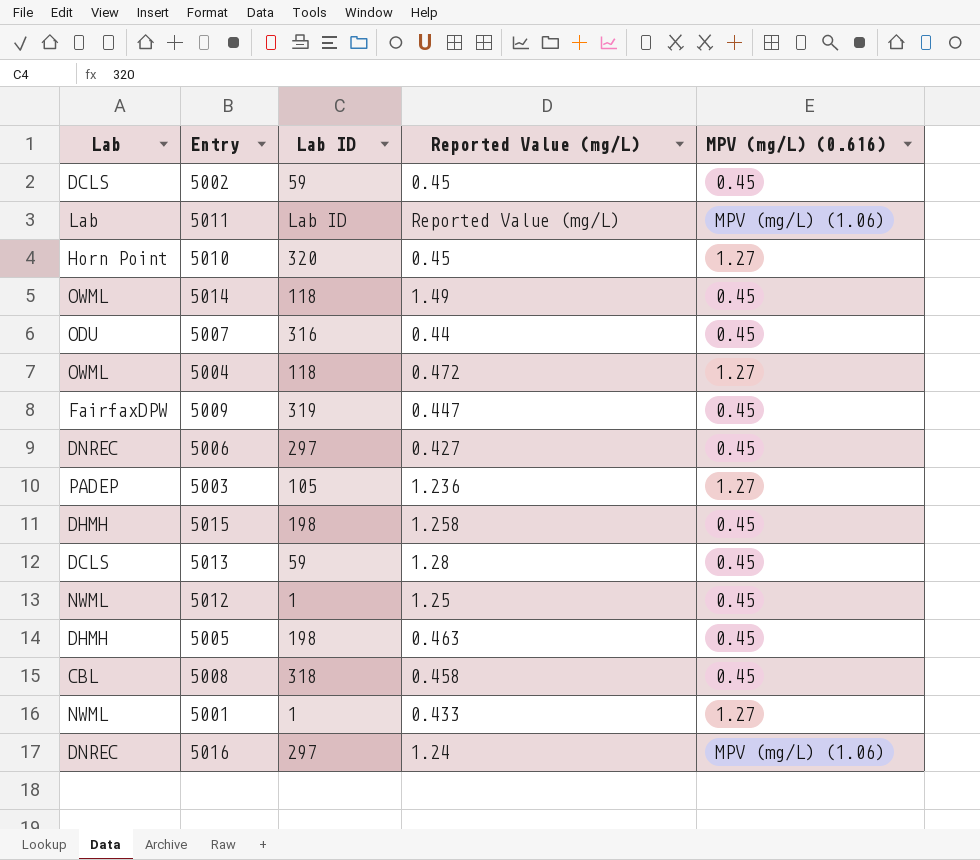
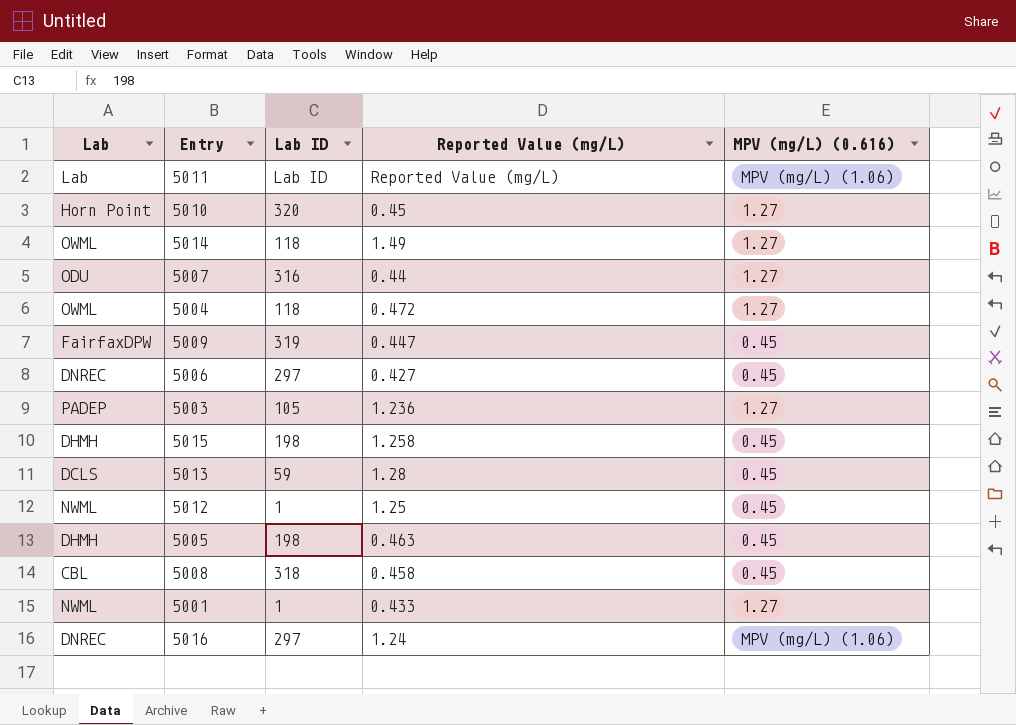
row 5002: DCLS | 59 | 0.45 | 0.45 -> none
5014 | MPV (mg/L) (0.616): 0.45 -> 1.27
5007 | MPV (mg/L) (0.616): 0.45 -> 1.27

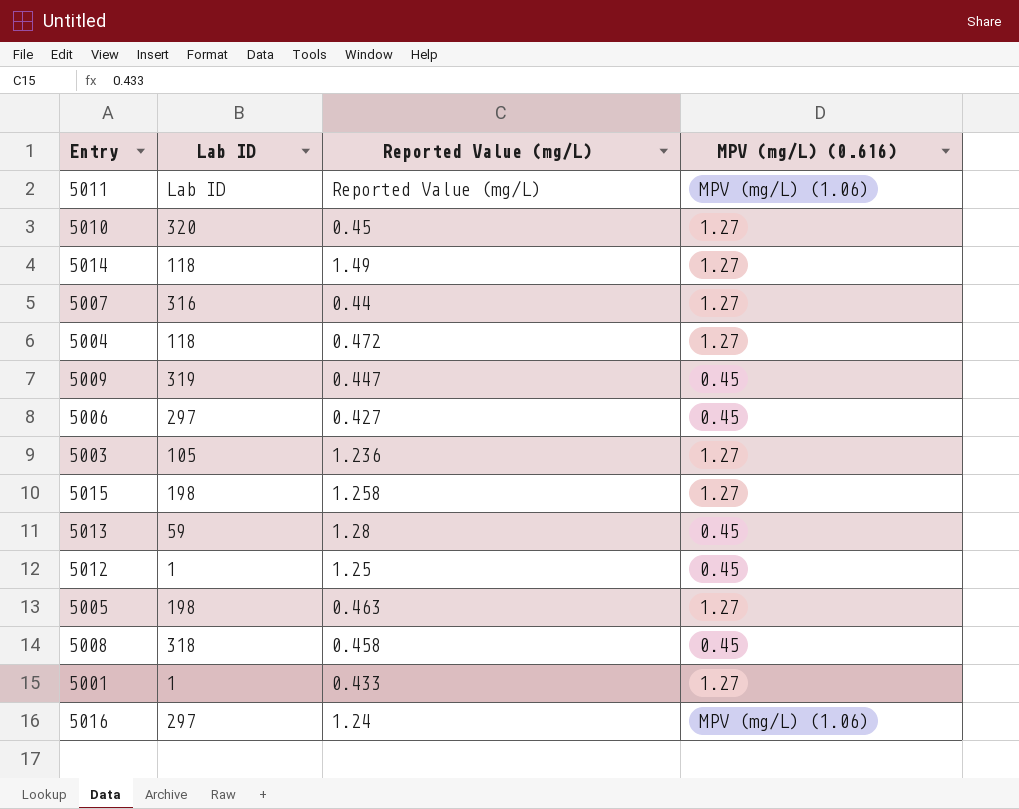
column Lab | position: 1 -> none
5015 | MPV (mg/L) (0.616): 0.45 -> 1.27
5005 | MPV (mg/L) (0.616): 0.45 -> 1.27

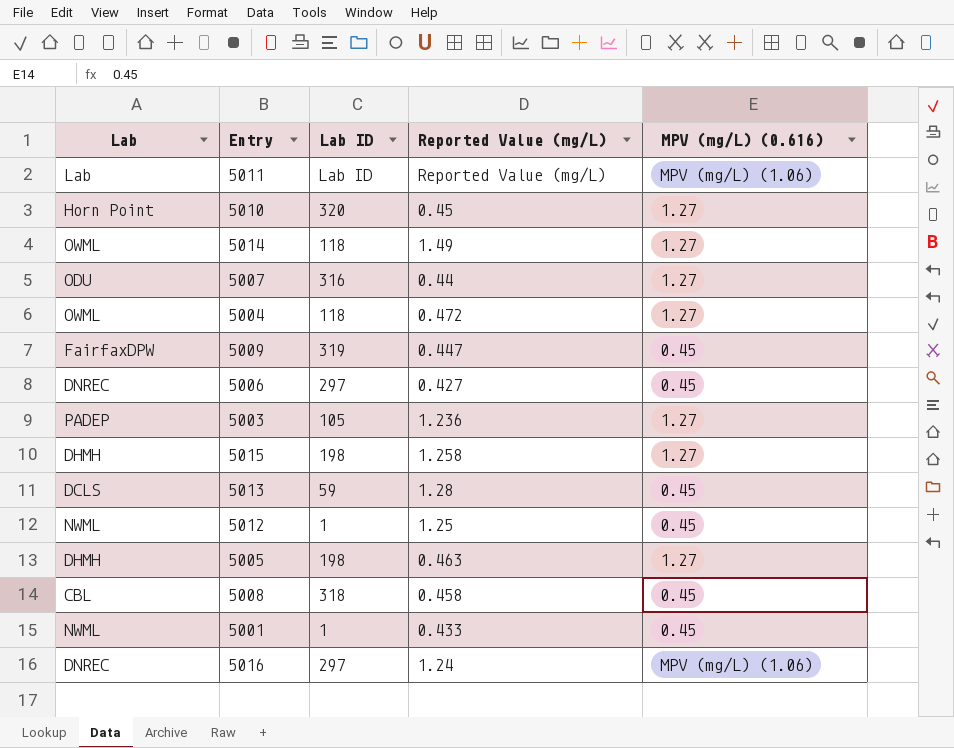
column Lab | position: none -> 1
5001 | MPV (mg/L) (0.616): 1.27 -> 0.45

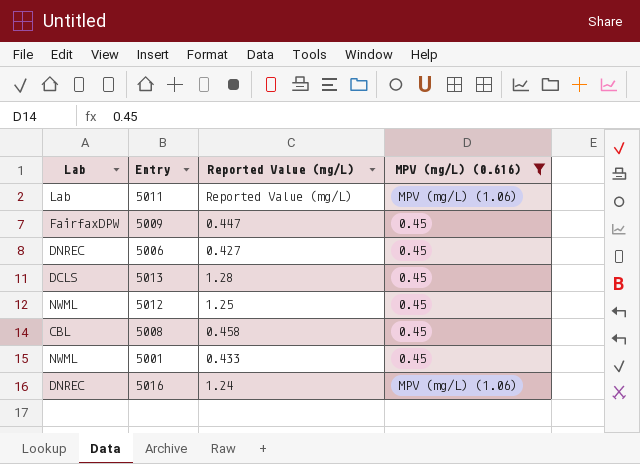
filter: none -> MPV (mg/L) (0.616) != 1.27
column Lab ID | position: 3 -> none

